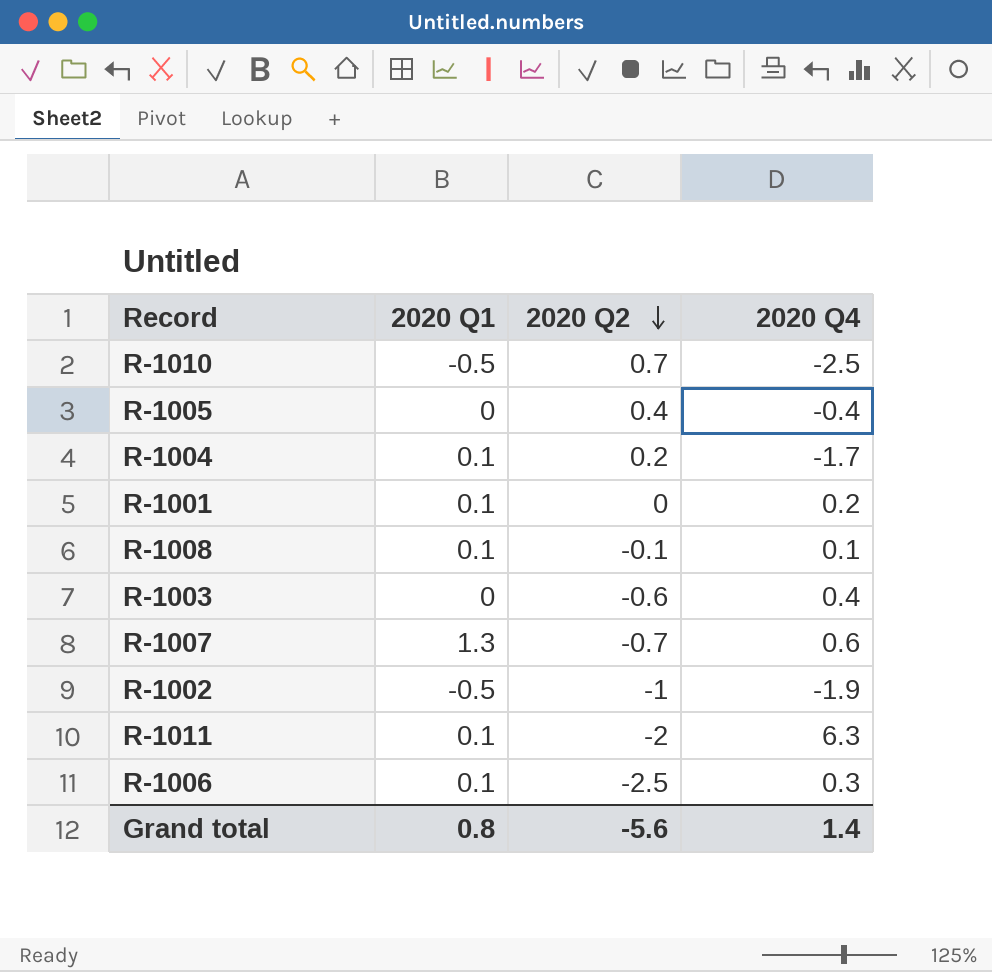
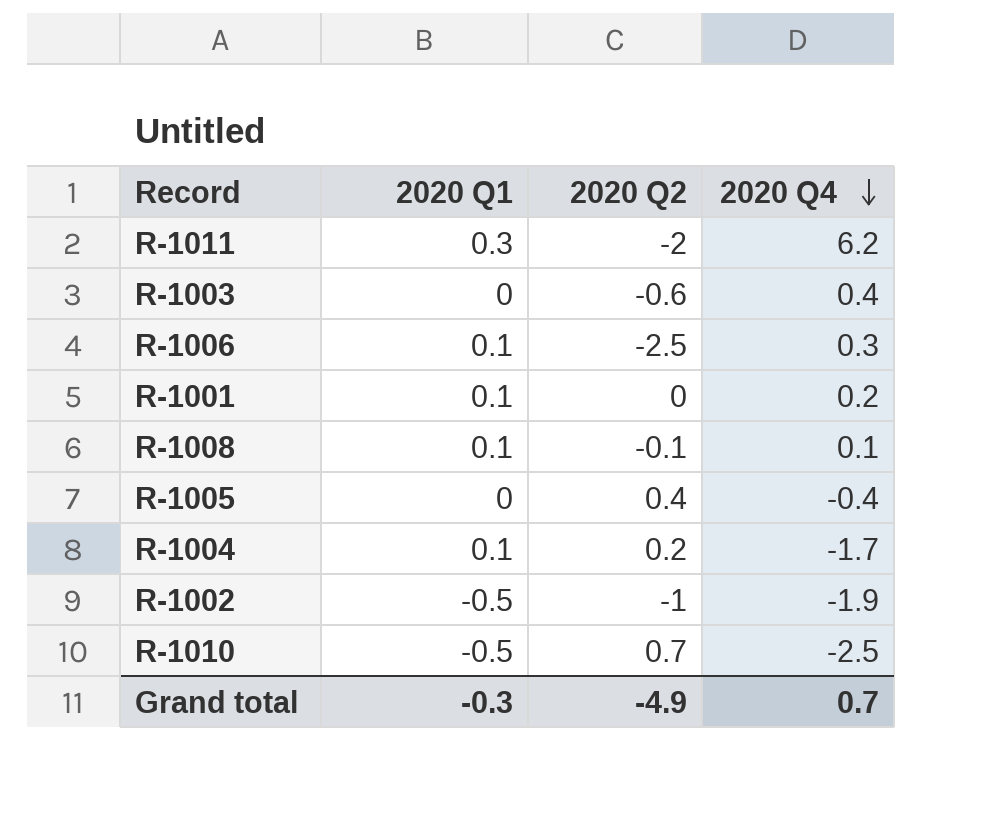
row order: 2020 Q2 descending -> 2020 Q4 descending
row R-1007: 1.3 | -0.7 | 0.6 -> none
R-1011 | 2020 Q1: 0.1 -> 0.3
R-1011 | 2020 Q4: 6.3 -> 6.2
Grand total | 2020 Q1: 0.8 -> -0.3
Grand total | 2020 Q2: -5.6 -> -4.9
Grand total | 2020 Q4: 1.4 -> 0.7

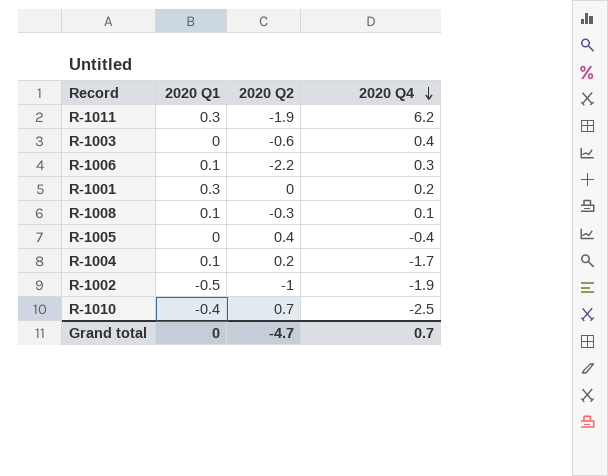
R-1011 | 2020 Q2: -2 -> -1.9
R-1006 | 2020 Q2: -2.5 -> -2.2
R-1001 | 2020 Q1: 0.1 -> 0.3
R-1008 | 2020 Q2: -0.1 -> -0.3
R-1010 | 2020 Q1: -0.5 -> -0.4
Grand total | 2020 Q1: -0.3 -> 0
Grand total | 2020 Q2: -4.9 -> -4.7

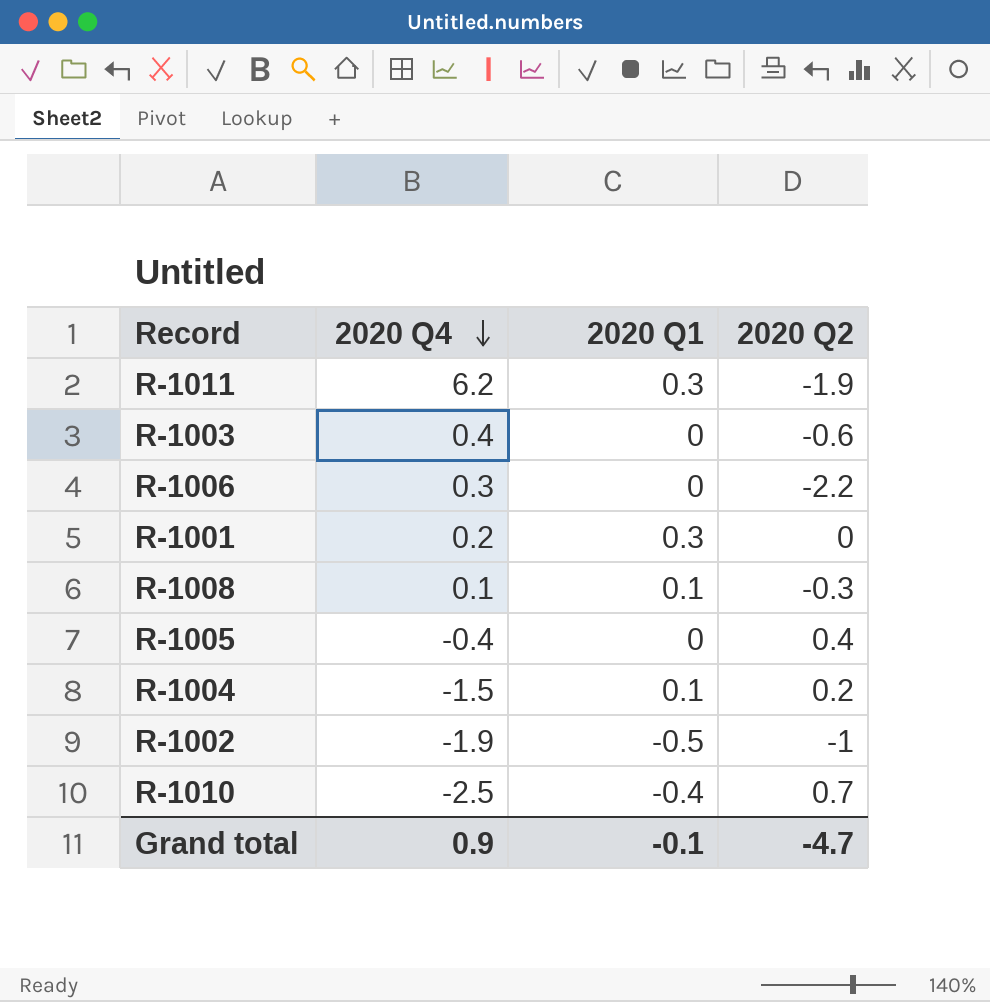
column 2020 Q4 | position: 4 -> 2
R-1006 | 2020 Q1: 0.1 -> 0
R-1004 | 2020 Q4: -1.7 -> -1.5
Grand total | 2020 Q4: 0.7 -> 0.9
Grand total | 2020 Q1: 0 -> -0.1

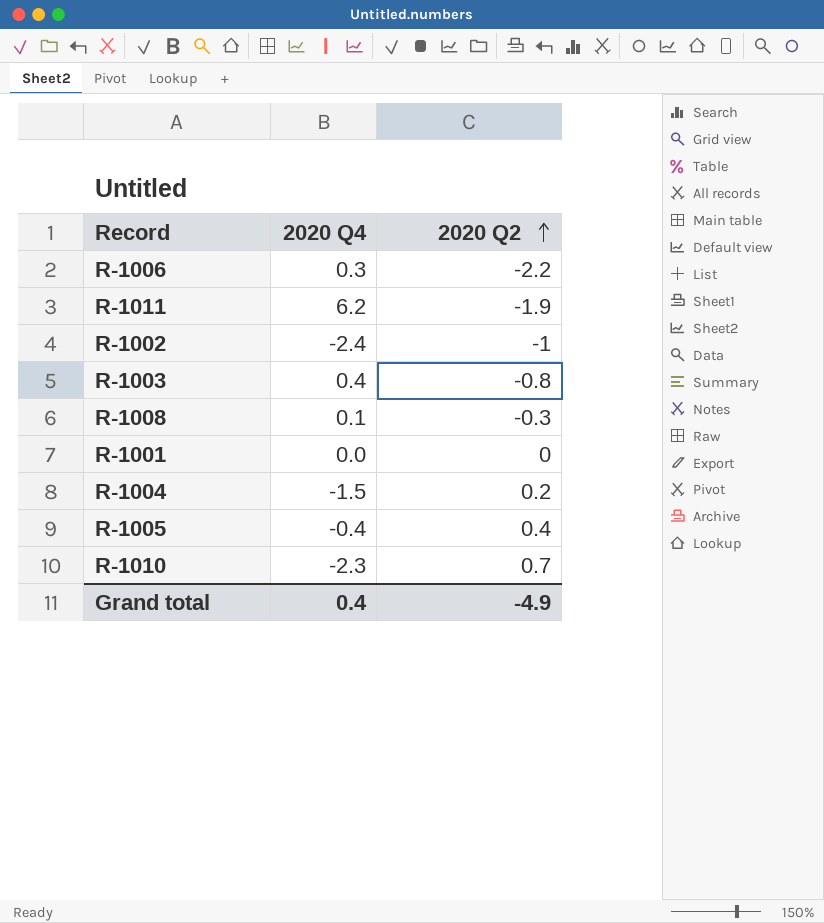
row order: 2020 Q4 descending -> 2020 Q2 ascending
column 2020 Q1 | position: 3 -> none
R-1002 | 2020 Q4: -1.9 -> -2.4
R-1003 | 2020 Q2: -0.6 -> -0.8
R-1001 | 2020 Q4: 0.2 -> 0.0
R-1010 | 2020 Q4: -2.5 -> -2.3
Grand total | 2020 Q4: 0.9 -> 0.4
Grand total | 2020 Q2: -4.7 -> -4.9

